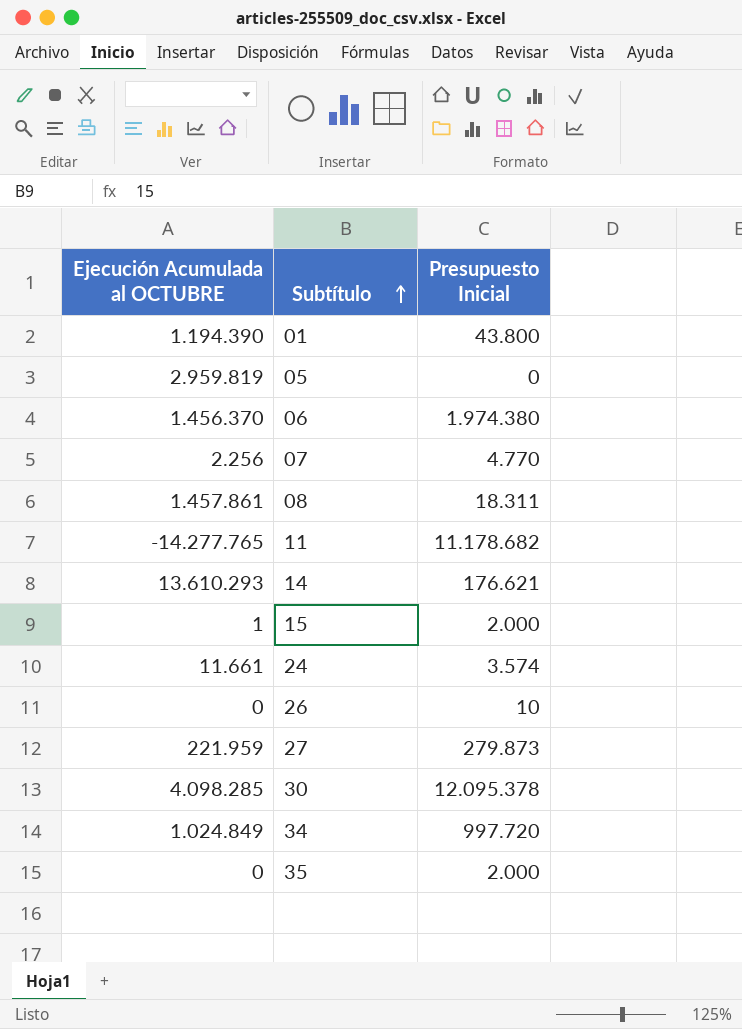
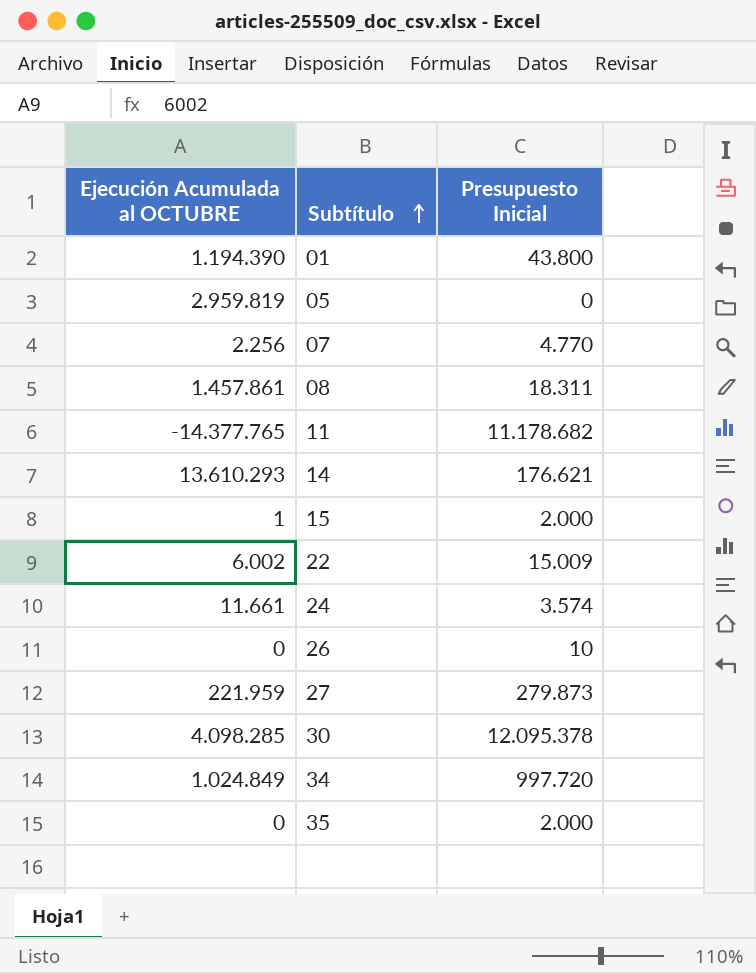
row 06: 1.456.370 | 1.974.380 -> none
11 | Ejecución Acumulada al OCTUBRE: -14.277.765 -> -14.377.765
row 22: none -> 6.002 | 15.009

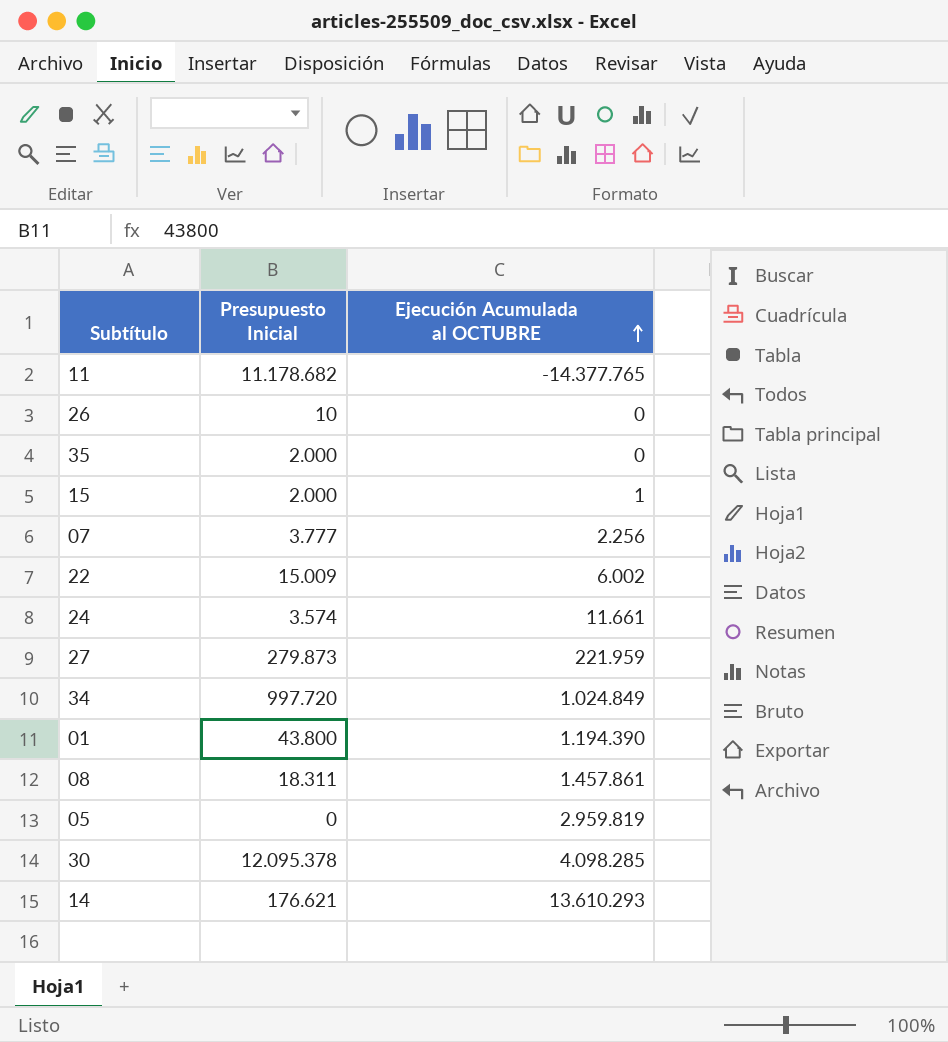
row order: Subtítulo ascending -> Ejecución Acumulada al OCTUBRE ascending
column Ejecución Acumulada al OCTUBRE | position: 1 -> 3
07 | Presupuesto Inicial: 4.770 -> 3.777

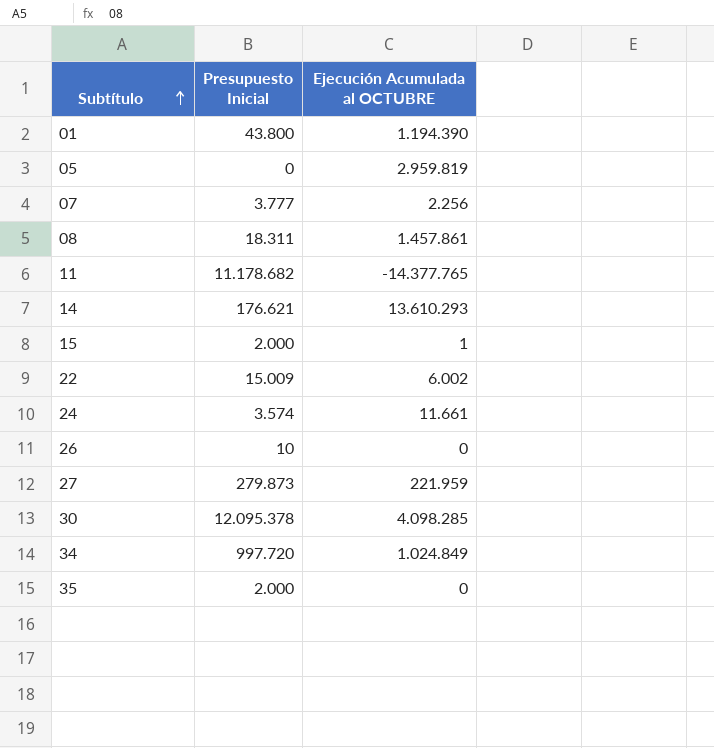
row order: Ejecución Acumulada al OCTUBRE ascending -> Subtítulo ascending

